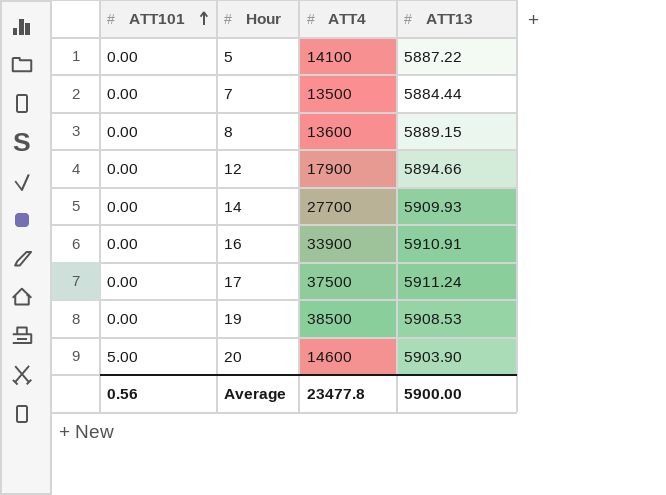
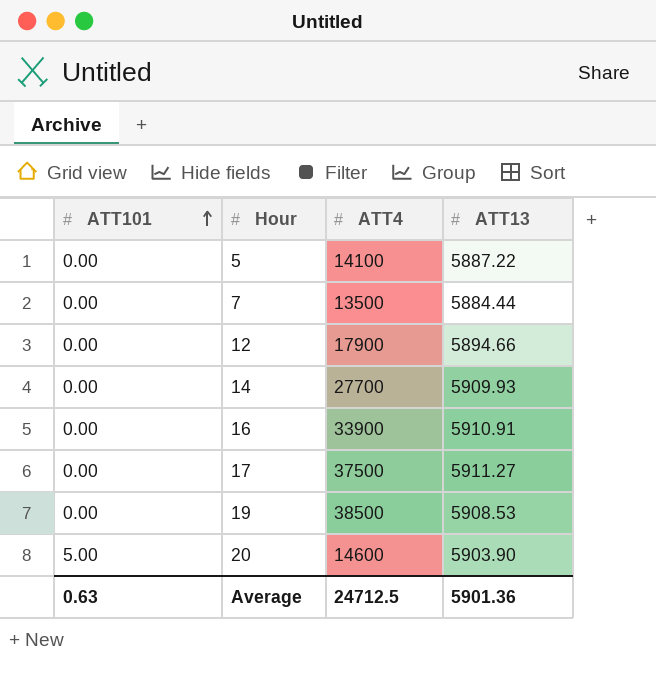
row 8: 0.00 | 13600 | 5889.15 -> none
17 | ATT13: 5911.24 -> 5911.27
Average | ATT101: 0.56 -> 0.63
Average | ATT4: 23477.8 -> 24712.5
Average | ATT13: 5900.00 -> 5901.36

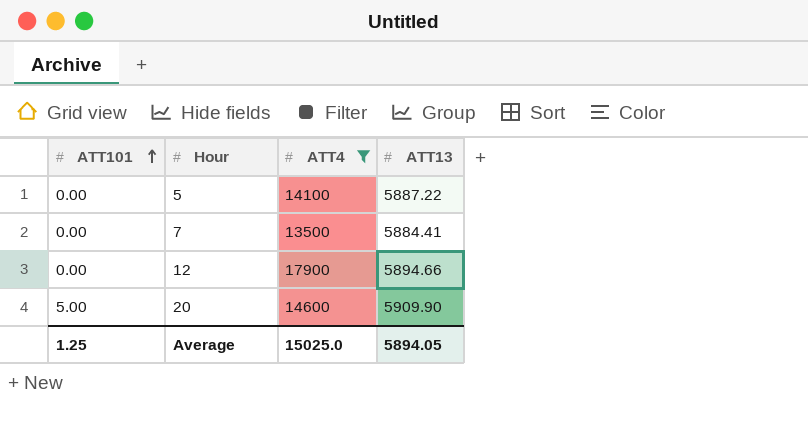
filter: none -> ATT4 <= 17900
7 | ATT13: 5884.44 -> 5884.41
20 | ATT13: 5903.90 -> 5909.90
Average | ATT101: 0.63 -> 1.25
Average | ATT4: 24712.5 -> 15025.0
Average | ATT13: 5901.36 -> 5894.05

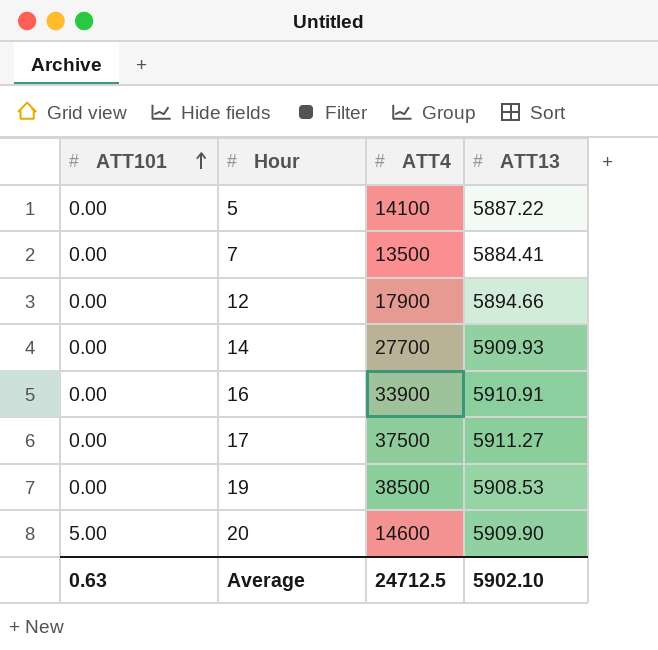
filter: ATT4 <= 17900 -> none
Average | ATT101: 1.25 -> 0.63
Average | ATT4: 15025.0 -> 24712.5
Average | ATT13: 5894.05 -> 5902.10

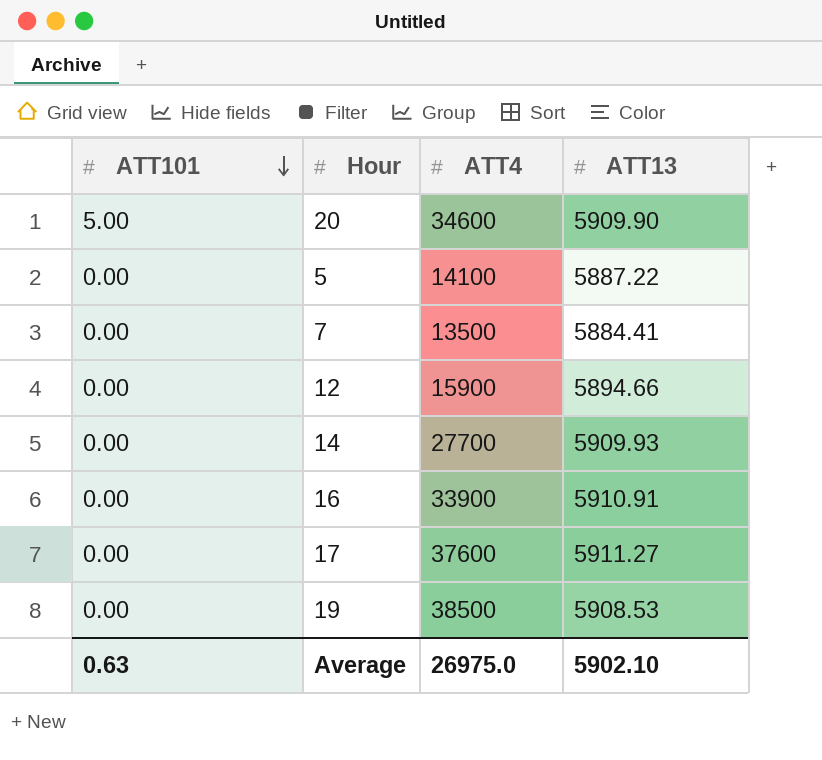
row order: ATT101 ascending -> ATT101 descending
20 | ATT4: 14600 -> 34600
12 | ATT4: 17900 -> 15900
17 | ATT4: 37500 -> 37600
Average | ATT4: 24712.5 -> 26975.0

